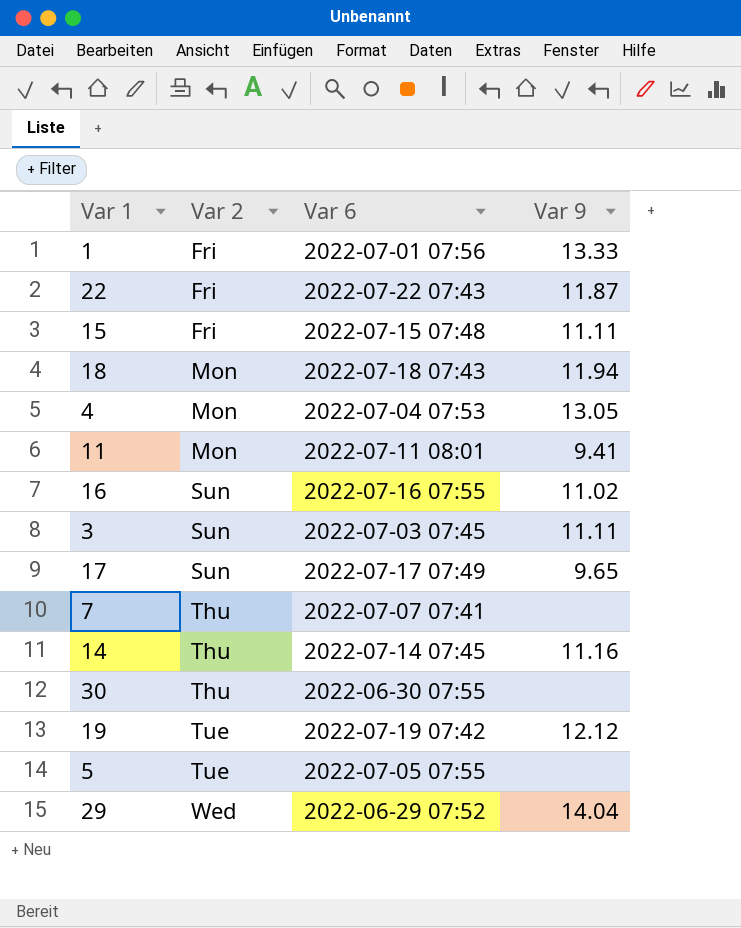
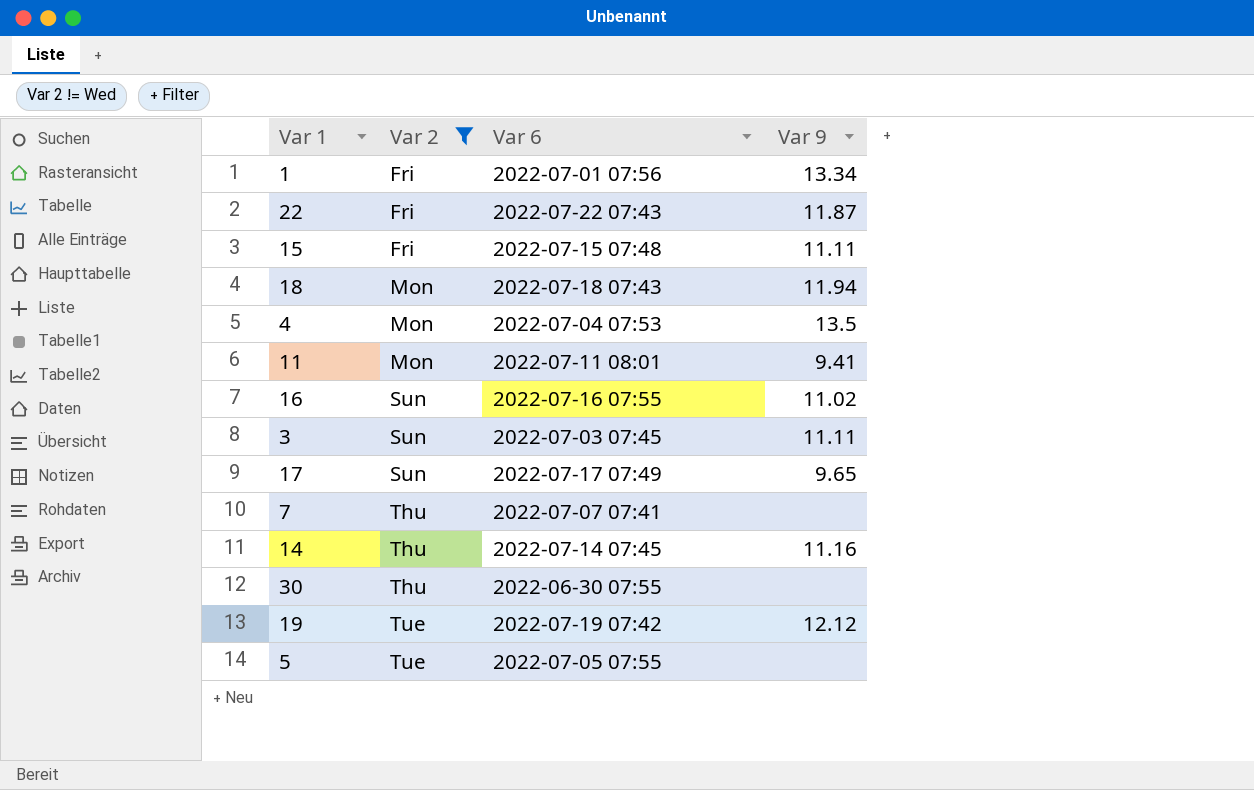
filter: none -> Var 2 != Wed
1 | Var 9: 13.33 -> 13.34
4 | Var 9: 13.05 -> 13.5

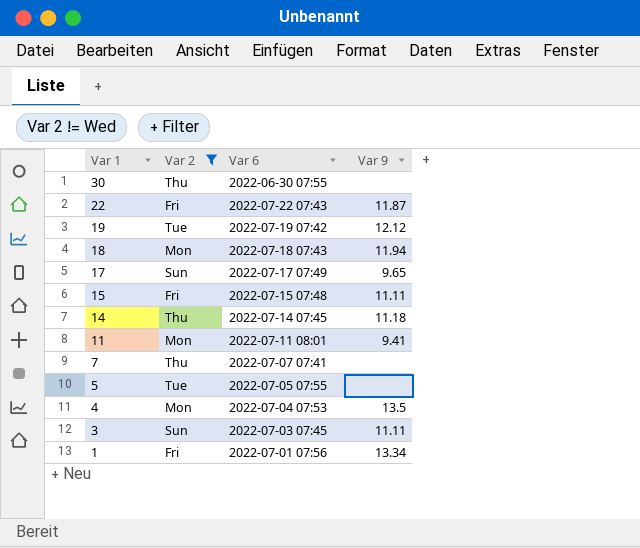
row order: Var 2 ascending -> Var 1 descending
row 16: Sun | 2022-07-16 07:55 | 11.02 -> none
14 | Var 9: 11.16 -> 11.18

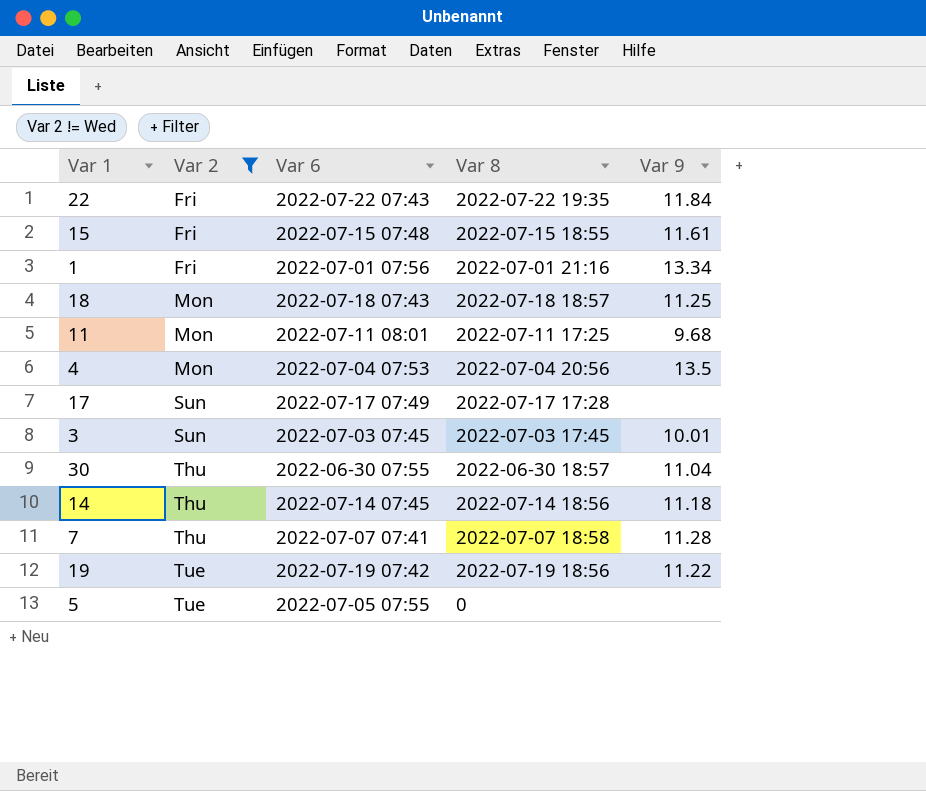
row order: Var 1 descending -> Var 2 ascending
column Var 8 | position: none -> 4
22 | Var 9: 11.87 -> 11.84
15 | Var 9: 11.11 -> 11.61
18 | Var 9: 11.94 -> 11.25
11 | Var 9: 9.41 -> 9.68
17 | Var 9: 9.65 -> none
3 | Var 9: 11.11 -> 10.01
30 | Var 9: none -> 11.04
7 | Var 9: none -> 11.28
19 | Var 9: 12.12 -> 11.22

